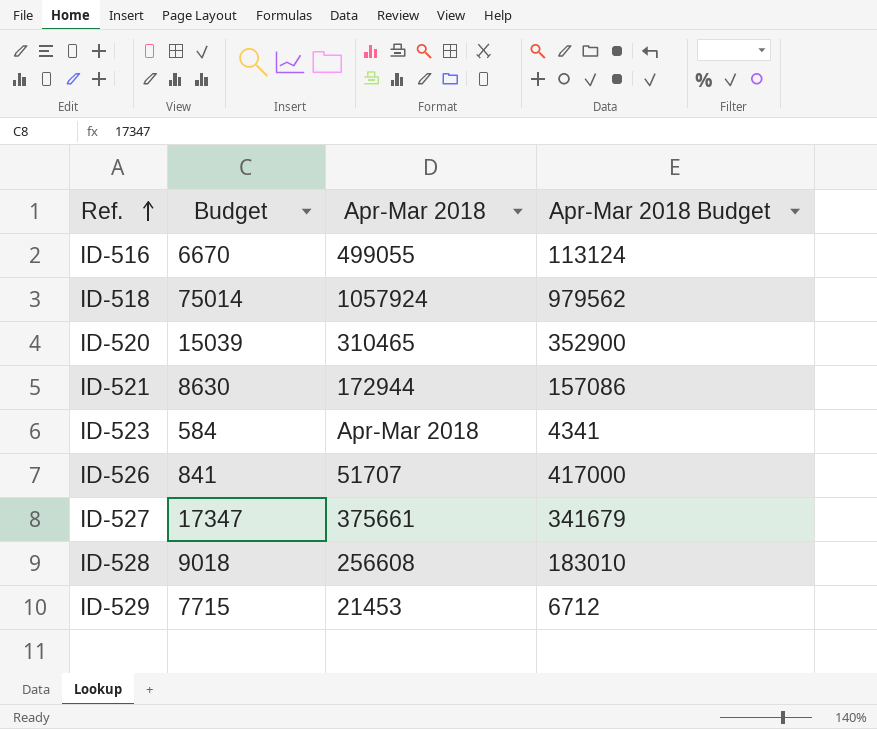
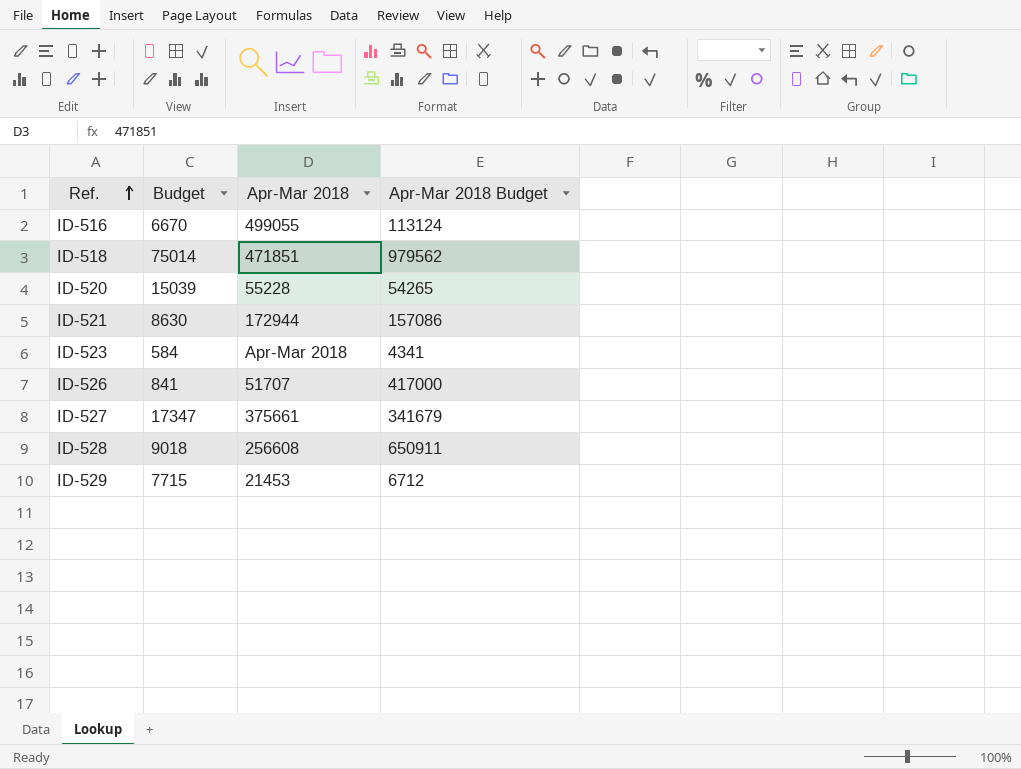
ID-518 | Apr-Mar 2018: 1057924 -> 471851
ID-520 | Apr-Mar 2018: 310465 -> 55228
ID-520 | Apr-Mar 2018 Budget: 352900 -> 54265
ID-528 | Apr-Mar 2018 Budget: 183010 -> 650911

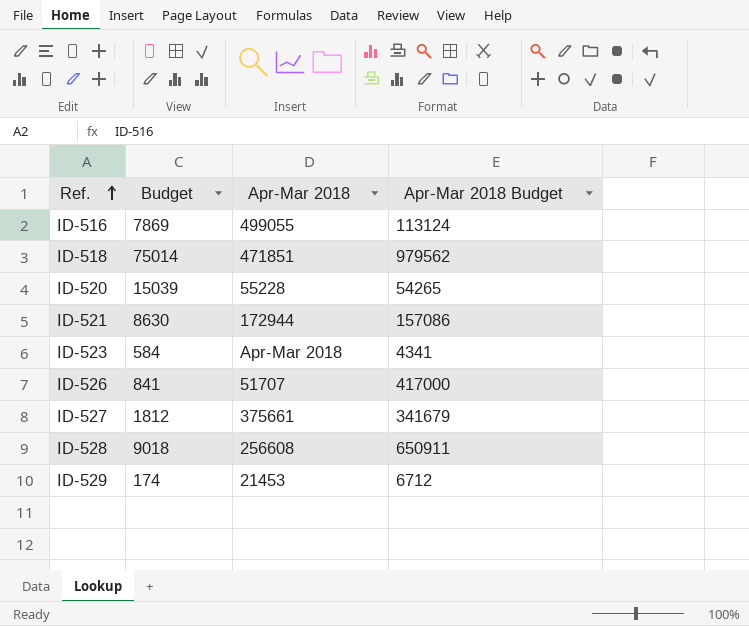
ID-516 | Budget: 6670 -> 7869
ID-527 | Budget: 17347 -> 1812
ID-529 | Budget: 7715 -> 174

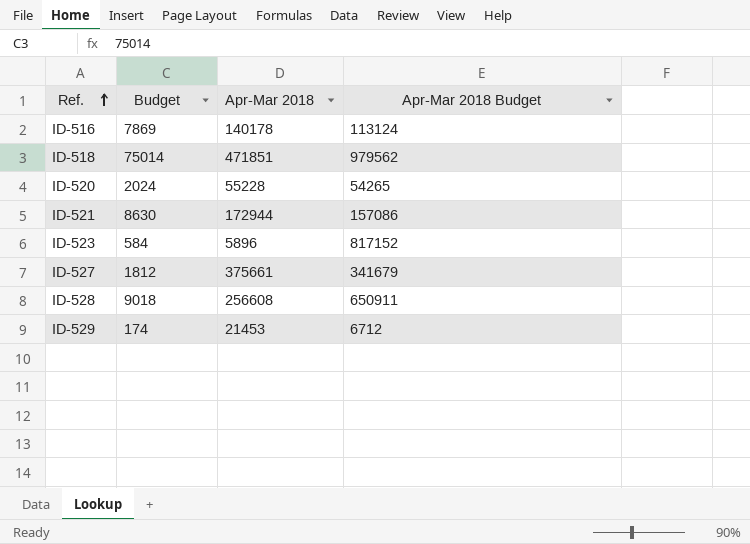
row ID-526: 841 | 51707 | 417000 -> none
ID-516 | Apr-Mar 2018: 499055 -> 140178
ID-520 | Budget: 15039 -> 2024
ID-523 | Apr-Mar 2018: Apr-Mar 2018 -> 5896
ID-523 | Apr-Mar 2018 Budget: 4341 -> 817152

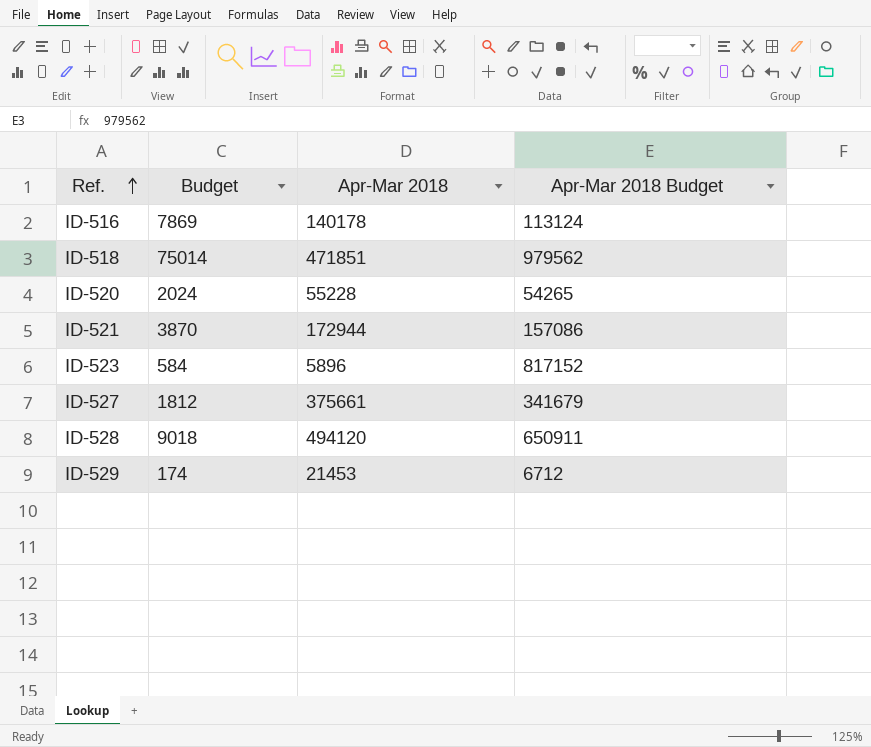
ID-521 | Budget: 8630 -> 3870
ID-528 | Apr-Mar 2018: 256608 -> 494120

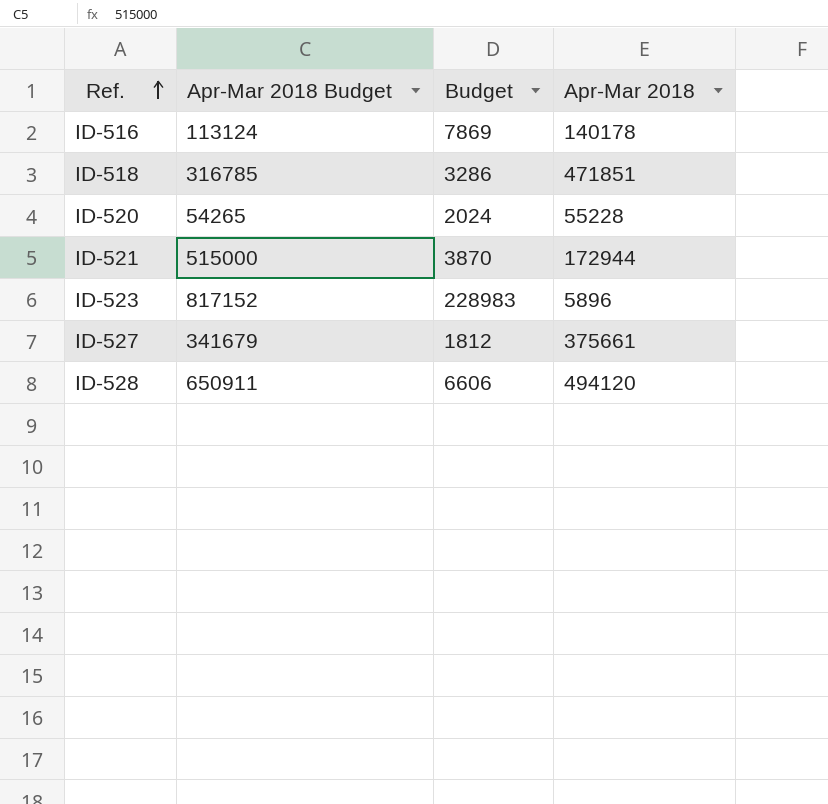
column Apr-Mar 2018 Budget | position: 4 -> 2
row ID-529: 174 | 21453 | 6712 -> none
ID-518 | Apr-Mar 2018 Budget: 979562 -> 316785
ID-518 | Budget: 75014 -> 3286
ID-521 | Apr-Mar 2018 Budget: 157086 -> 515000
ID-523 | Budget: 584 -> 228983
ID-528 | Budget: 9018 -> 6606

